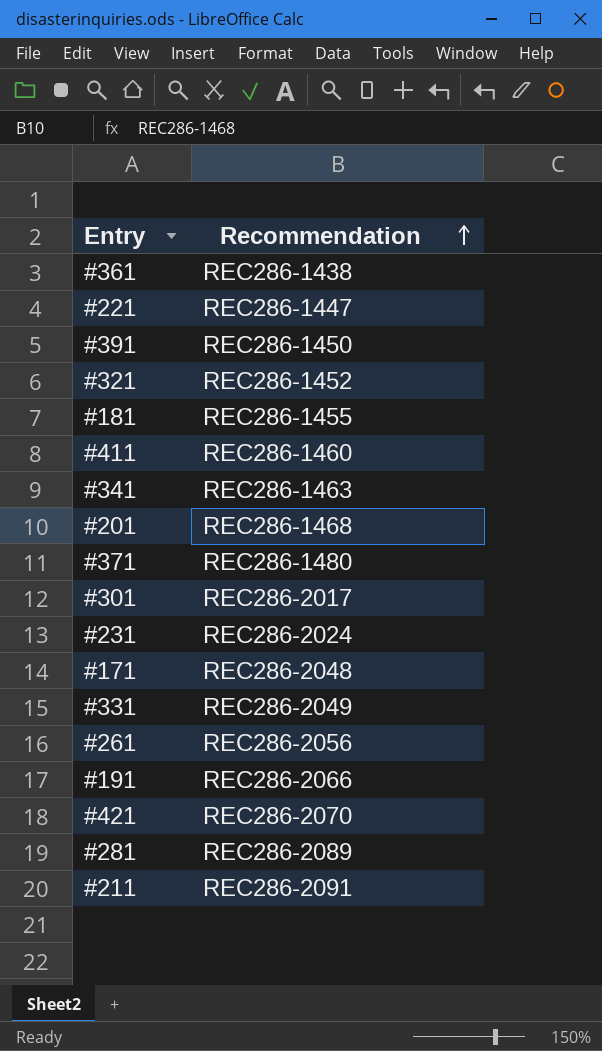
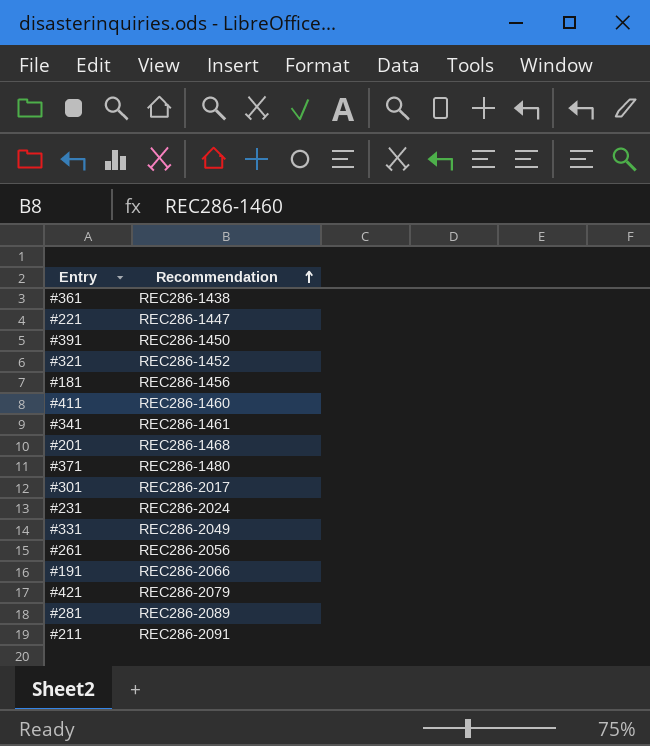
row #171: REC286-2048 -> none
#181 | Recommendation: REC286-1455 -> REC286-1456
#341 | Recommendation: REC286-1463 -> REC286-1461
#421 | Recommendation: REC286-2070 -> REC286-2079

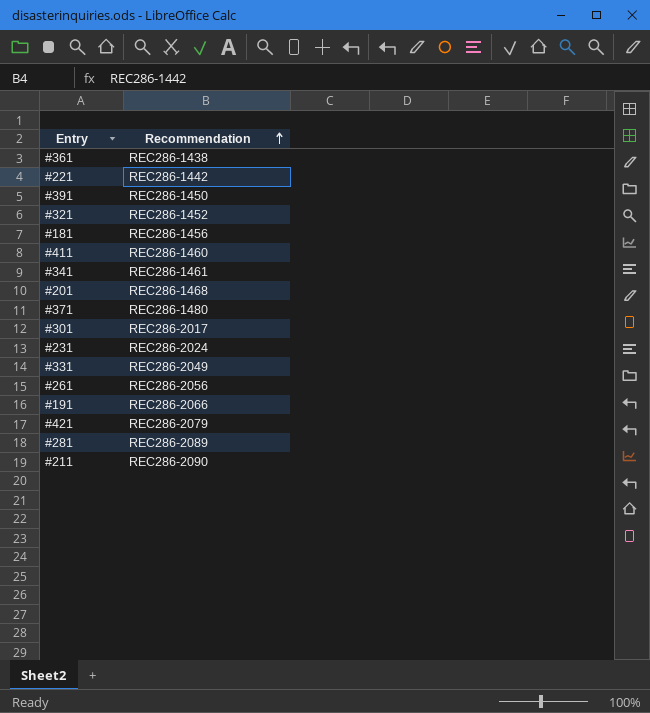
#221 | Recommendation: REC286-1447 -> REC286-1442
#211 | Recommendation: REC286-2091 -> REC286-2090

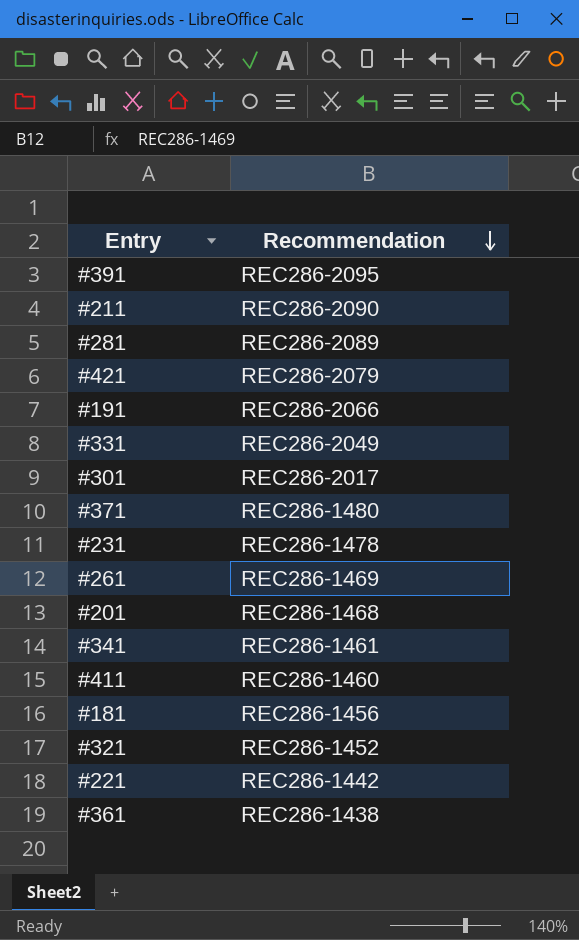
row order: Recommendation ascending -> Recommendation descending
#391 | Recommendation: REC286-1450 -> REC286-2095
#231 | Recommendation: REC286-2024 -> REC286-1478
#261 | Recommendation: REC286-2056 -> REC286-1469

